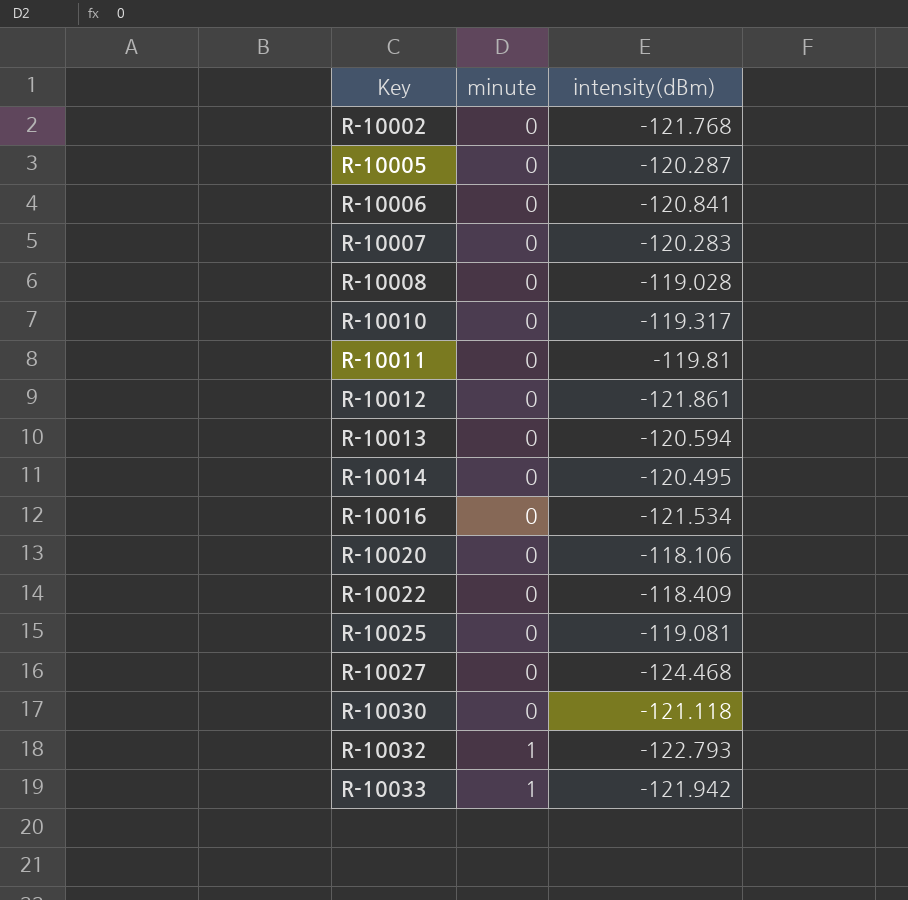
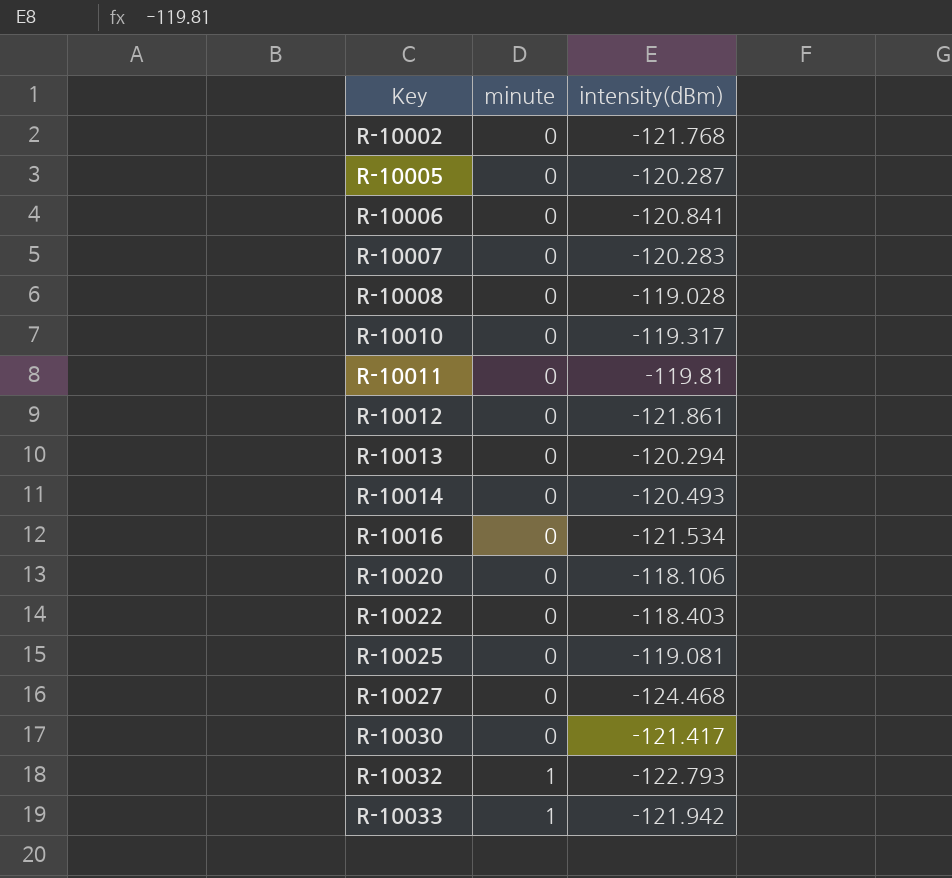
R-10013 | intensity(dBm): -120.594 -> -120.294
R-10014 | intensity(dBm): -120.495 -> -120.493
R-10022 | intensity(dBm): -118.409 -> -118.403
R-10030 | intensity(dBm): -121.118 -> -121.417

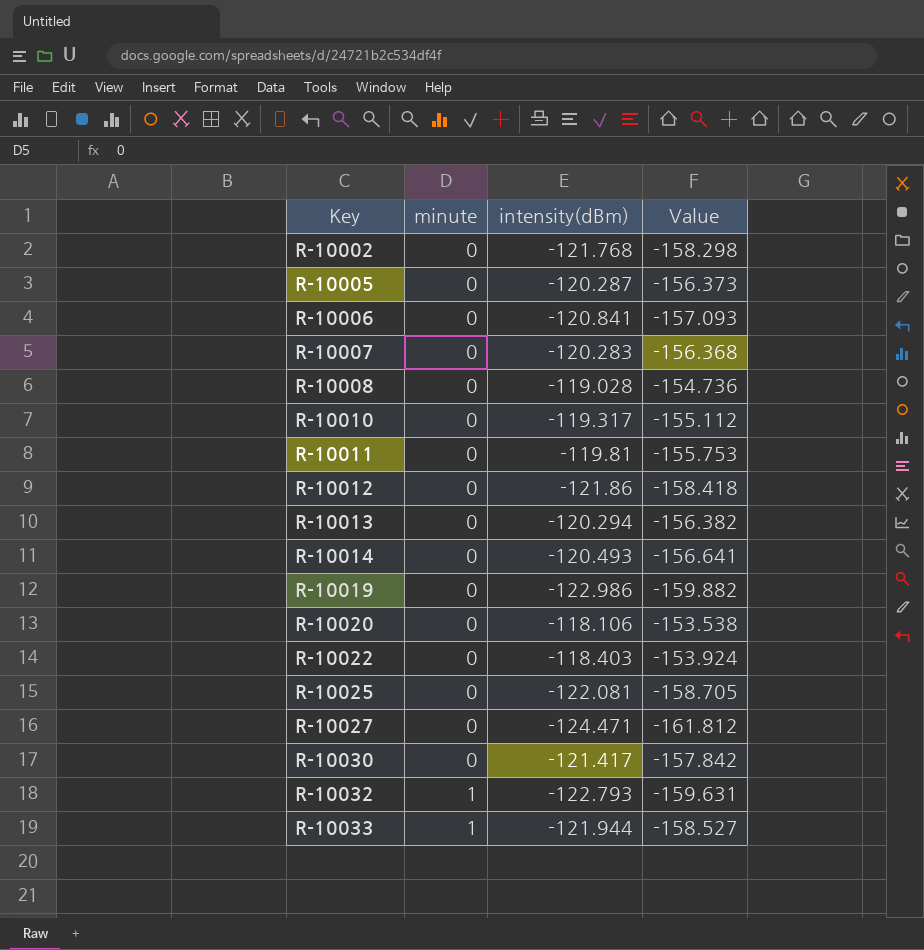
column Value | formula: none -> [intensity(dBm)] * 1.3
row R-10016: 0 | -121.534 -> none
R-10012 | intensity(dBm): -121.861 -> -121.86
row R-10019: none -> 0 | -122.986 | -159.882
R-10025 | intensity(dBm): -119.081 -> -122.081
R-10027 | intensity(dBm): -124.468 -> -124.471
R-10033 | intensity(dBm): -121.942 -> -121.944

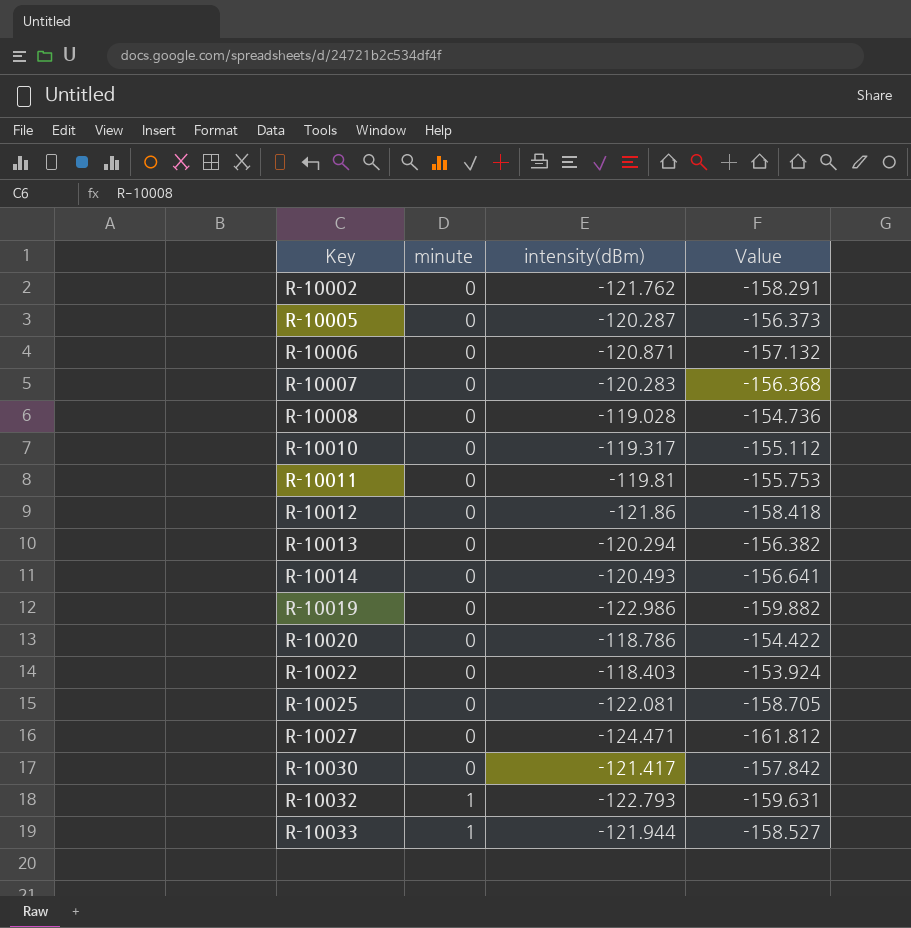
R-10002 | intensity(dBm): -121.768 -> -121.762
R-10002 | Value: -158.298 -> -158.291
R-10006 | intensity(dBm): -120.841 -> -120.871
R-10006 | Value: -157.093 -> -157.132
R-10020 | intensity(dBm): -118.106 -> -118.786
R-10020 | Value: -153.538 -> -154.422

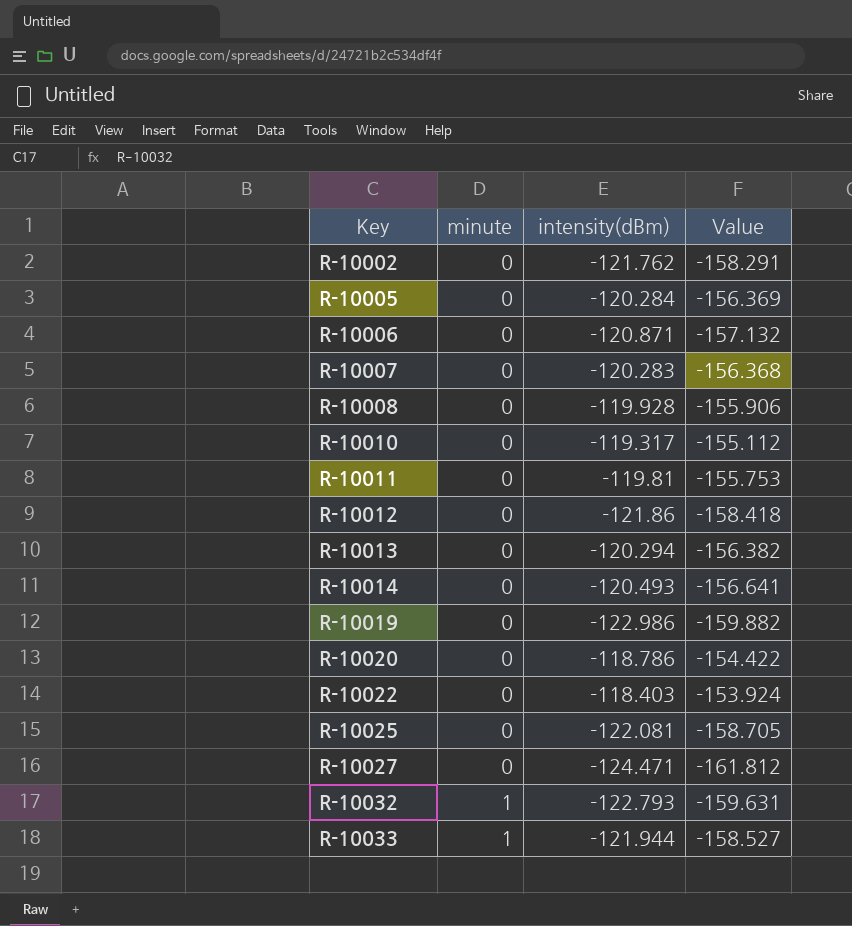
row R-10030: 0 | -121.417 | -157.842 -> none
R-10005 | intensity(dBm): -120.287 -> -120.284
R-10005 | Value: -156.373 -> -156.369
R-10008 | intensity(dBm): -119.028 -> -119.928
R-10008 | Value: -154.736 -> -155.906

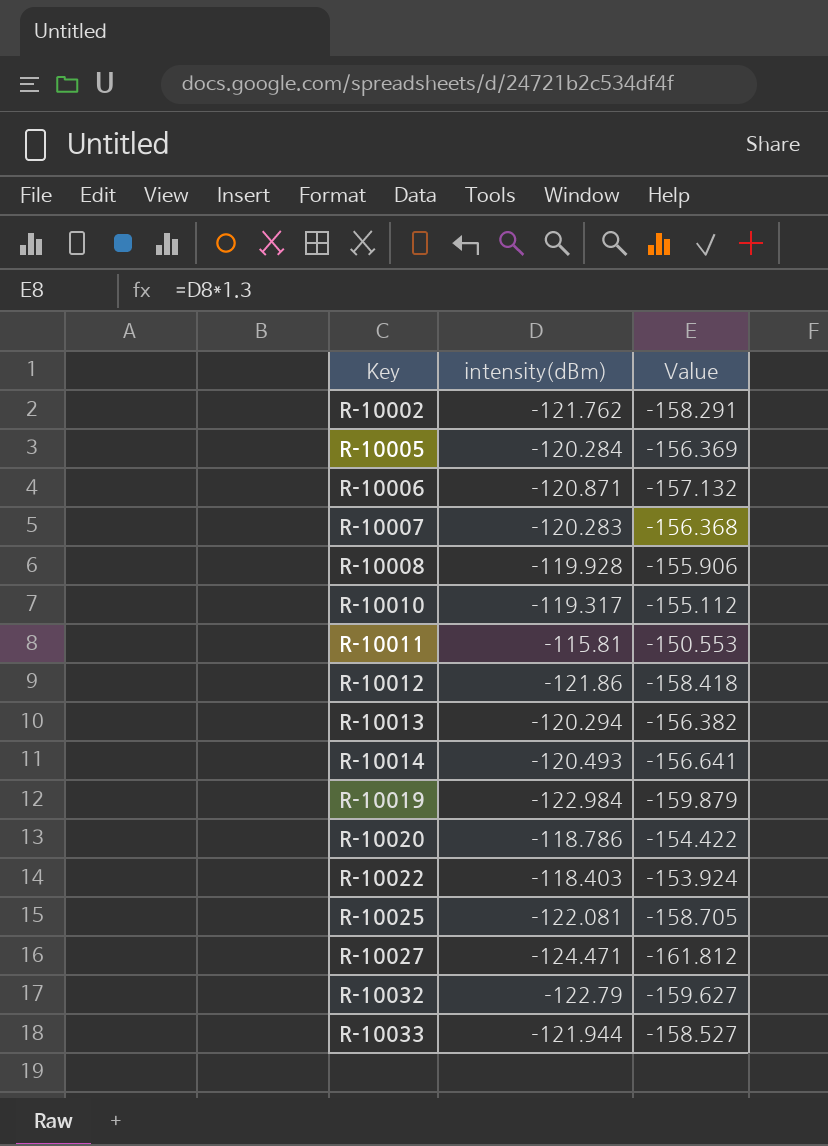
column minute | position: 2 -> none
R-10011 | intensity(dBm): -119.81 -> -115.81
R-10011 | Value: -155.753 -> -150.553
R-10019 | intensity(dBm): -122.986 -> -122.984
R-10019 | Value: -159.882 -> -159.879
R-10032 | intensity(dBm): -122.793 -> -122.79
R-10032 | Value: -159.631 -> -159.627

